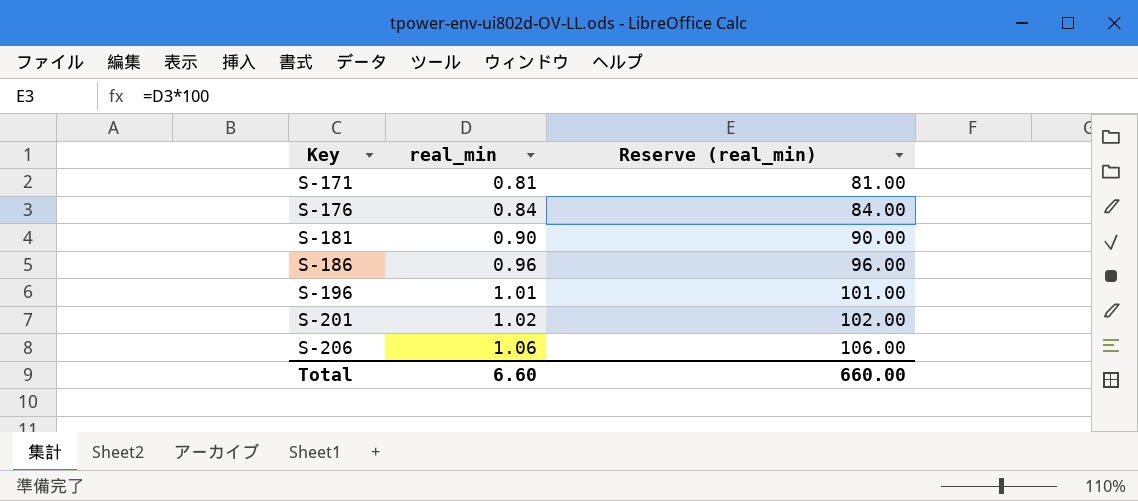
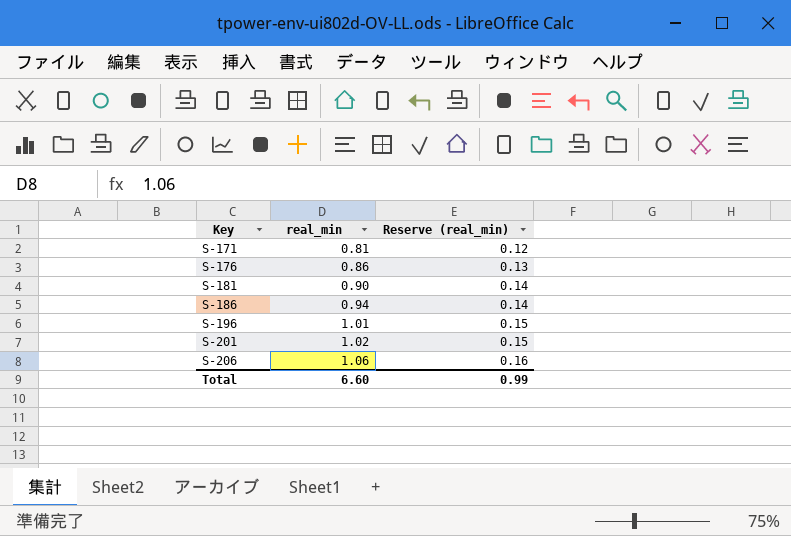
column Reserve (real_min) | formula: [real_min] * 100 -> [real_min] * 0.15
S-176 | real_min: 0.84 -> 0.86
S-186 | real_min: 0.96 -> 0.94
Total | Reserve (real_min): 660.00 -> 0.99

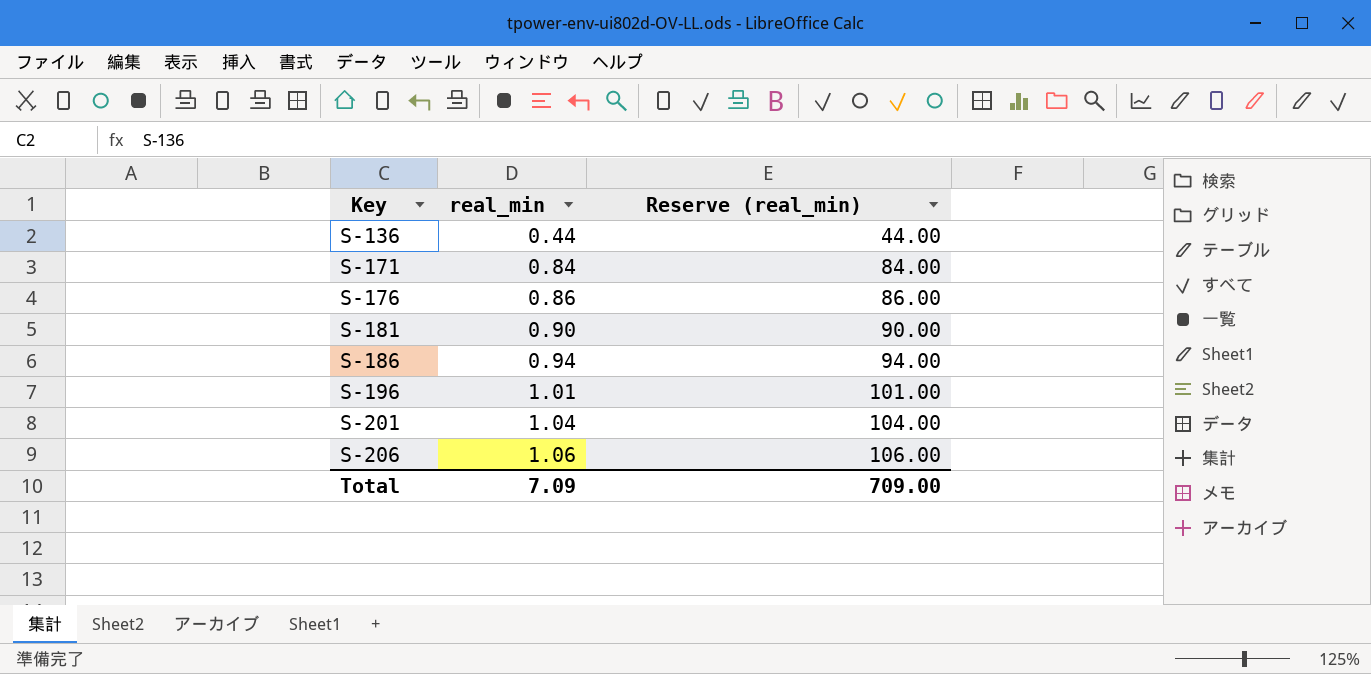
column Reserve (real_min) | formula: [real_min] * 0.15 -> [real_min] * 100
row S-136: none -> 0.44 | 44.00
S-171 | real_min: 0.81 -> 0.84
S-201 | real_min: 1.02 -> 1.04
Total | real_min: 6.60 -> 7.09
Total | Reserve (real_min): 0.99 -> 709.00

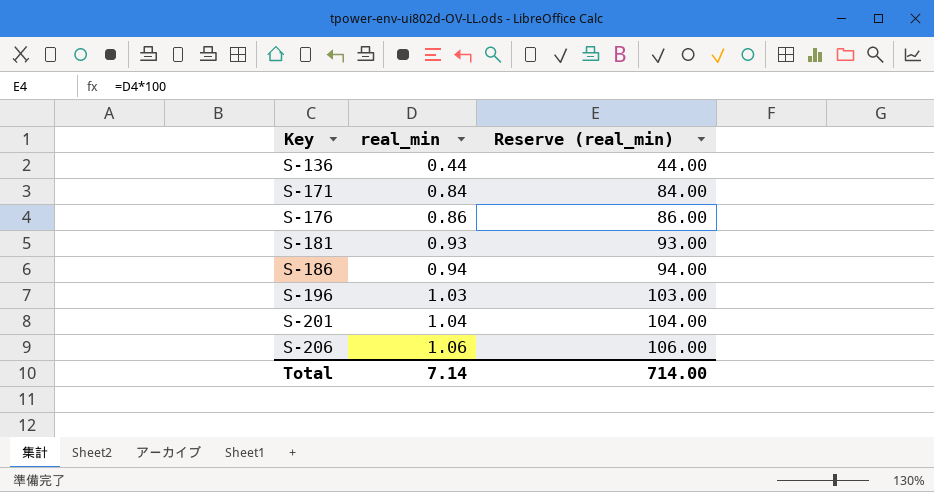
S-181 | real_min: 0.90 -> 0.93
S-181 | Reserve (real_min): 90.00 -> 93.00
S-196 | real_min: 1.01 -> 1.03
S-196 | Reserve (real_min): 101.00 -> 103.00
Total | real_min: 7.09 -> 7.14
Total | Reserve (real_min): 709.00 -> 714.00

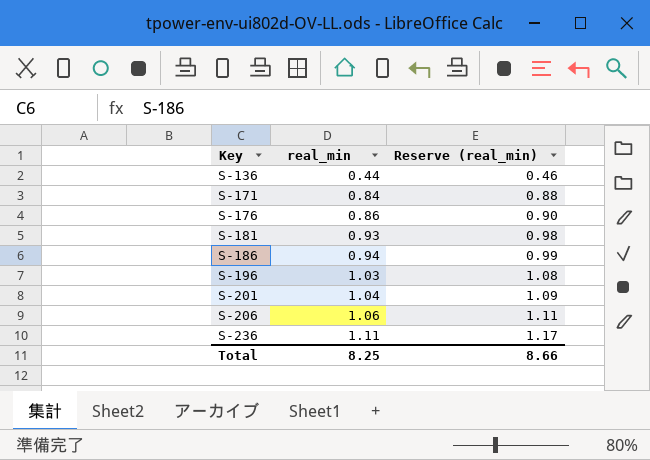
column Reserve (real_min) | formula: [real_min] * 100 -> [real_min] * 1.05
row S-236: none -> 1.11 | 1.17
Total | real_min: 7.14 -> 8.25
Total | Reserve (real_min): 714.00 -> 8.66

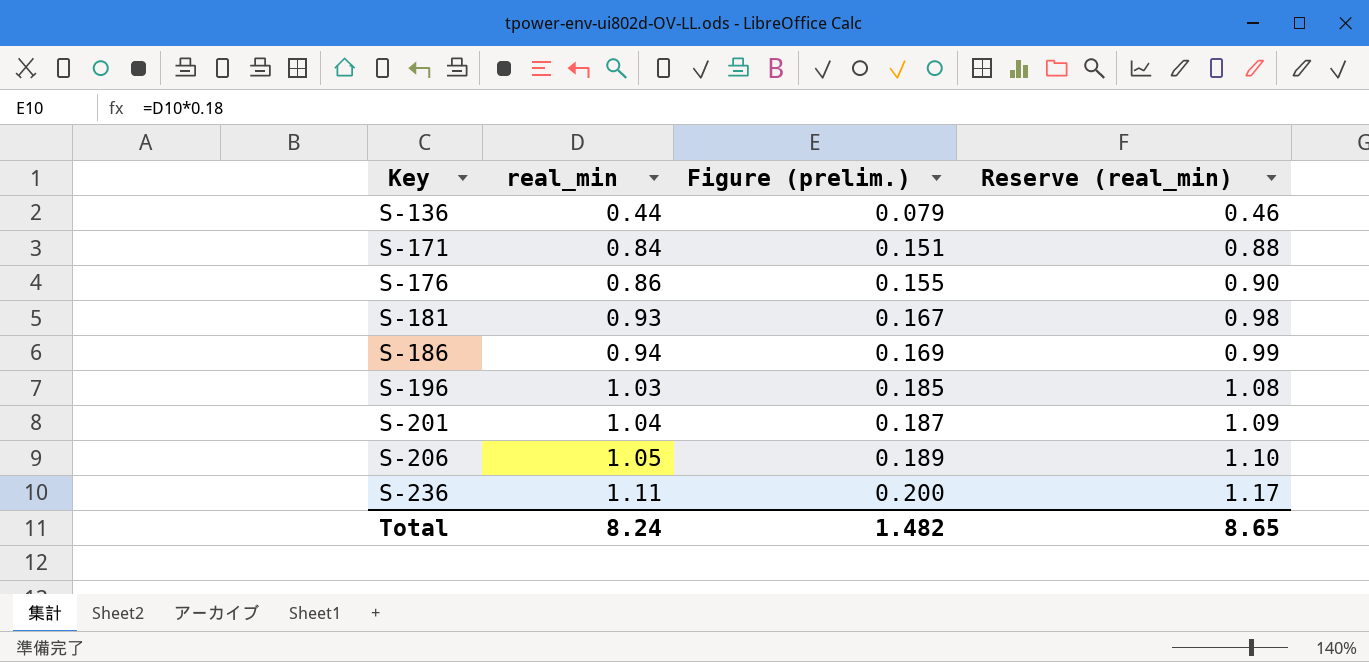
column Figure (prelim.) | formula: none -> [real_min] * 0.18
S-206 | real_min: 1.06 -> 1.05
S-206 | Reserve (real_min): 1.11 -> 1.10
Total | real_min: 8.25 -> 8.24
Total | Reserve (real_min): 8.66 -> 8.65

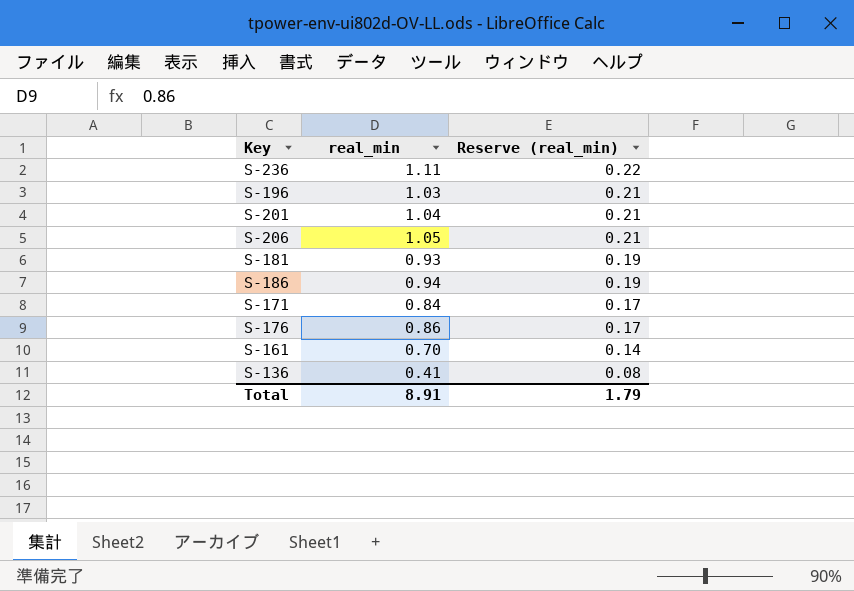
row order: Key ascending -> Reserve (real_min) descending
column Figure (prelim.) | formula: [real_min] * 0.18 -> none
column Reserve (real_min) | formula: [real_min] * 1.05 -> [real_min] * 0.2
row S-161: none -> 0.70 | 0.14
S-136 | real_min: 0.44 -> 0.41
Total | real_min: 8.24 -> 8.91
Total | Reserve (real_min): 8.65 -> 1.79

